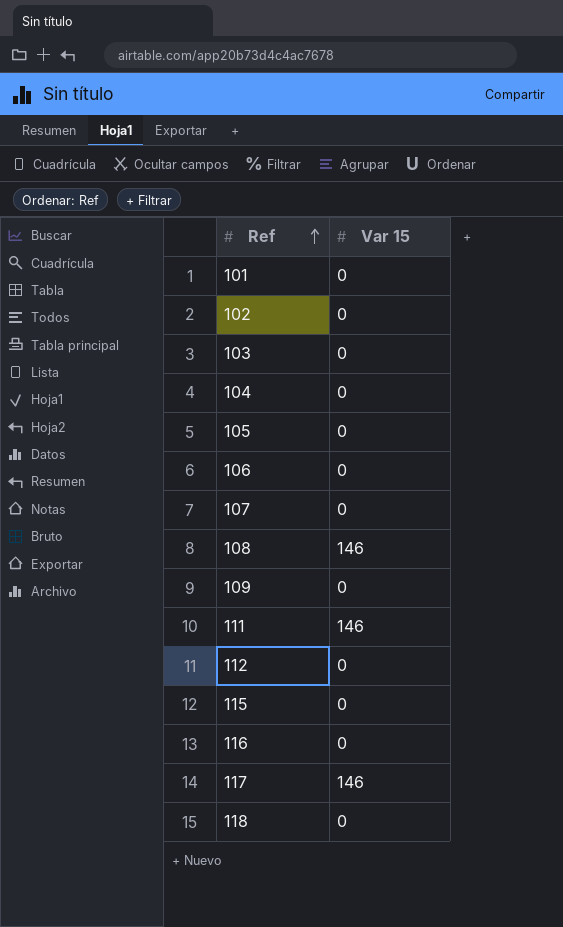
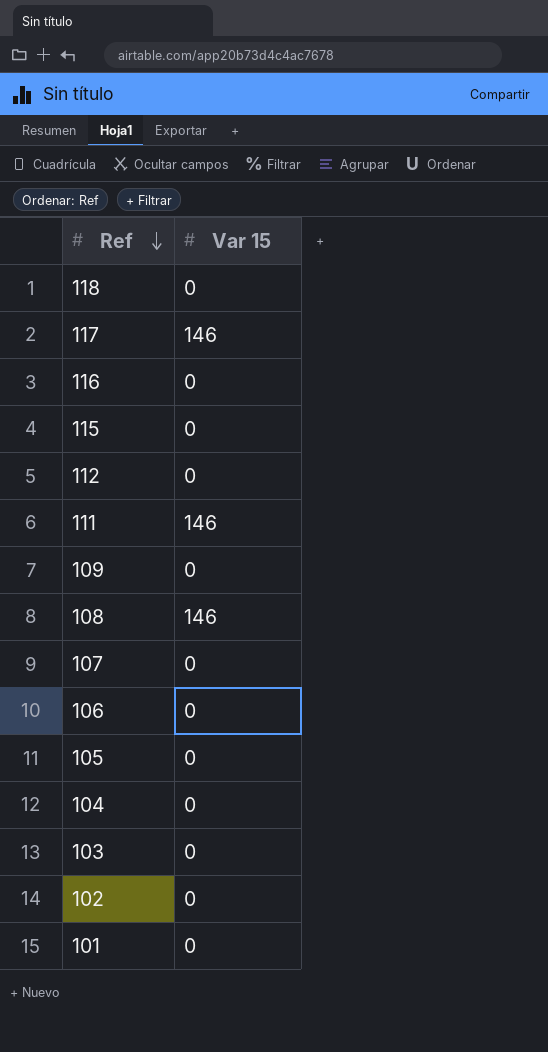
row order: Ref ascending -> Ref descending

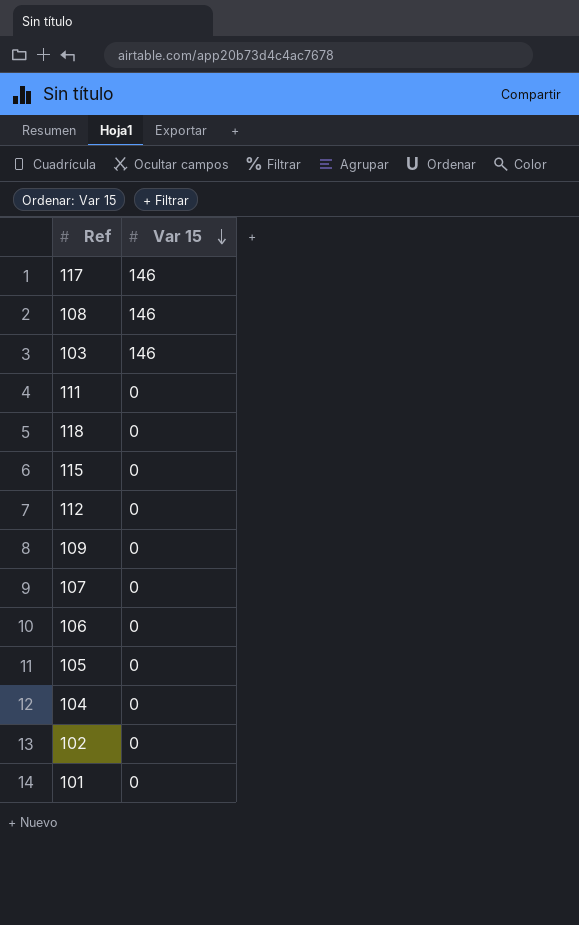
row order: Ref descending -> Var 15 descending
row 116: 0 -> none
103 | Var 15: 0 -> 146
111 | Var 15: 146 -> 0

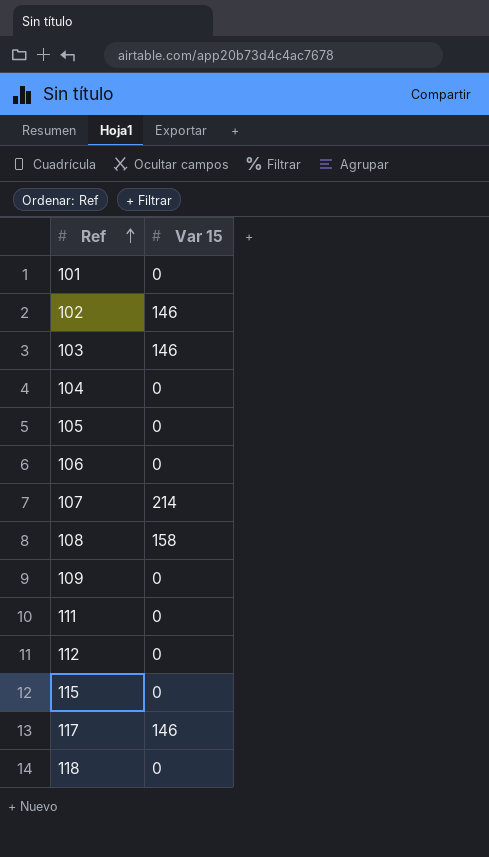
row order: Var 15 descending -> Ref ascending
102 | Var 15: 0 -> 146
107 | Var 15: 0 -> 214
108 | Var 15: 146 -> 158

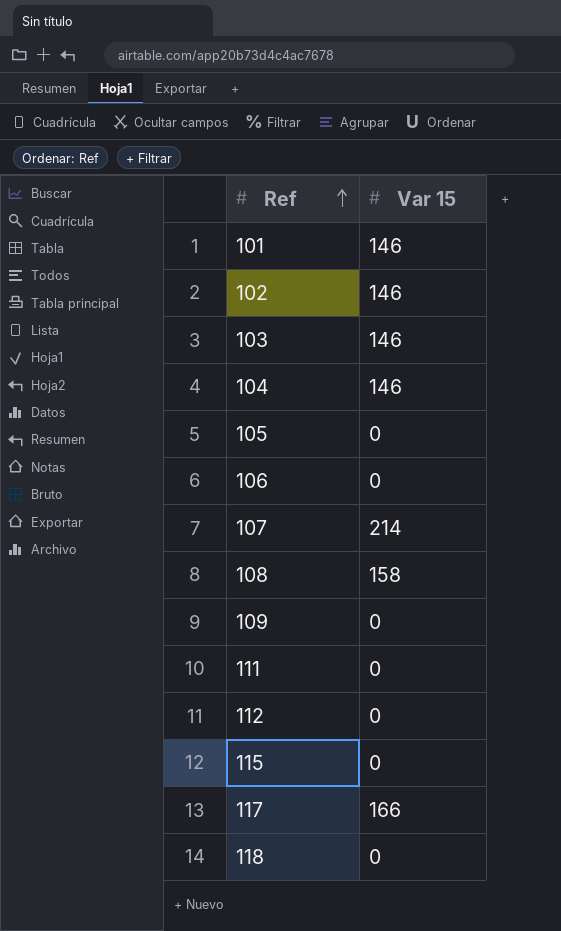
101 | Var 15: 0 -> 146
104 | Var 15: 0 -> 146
117 | Var 15: 146 -> 166

